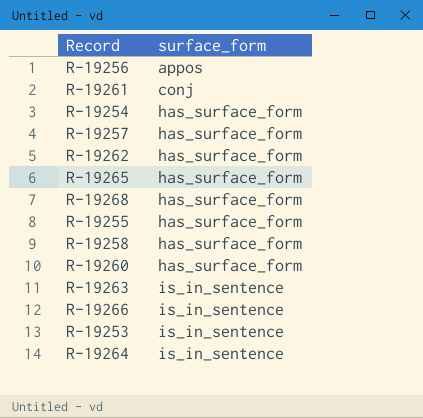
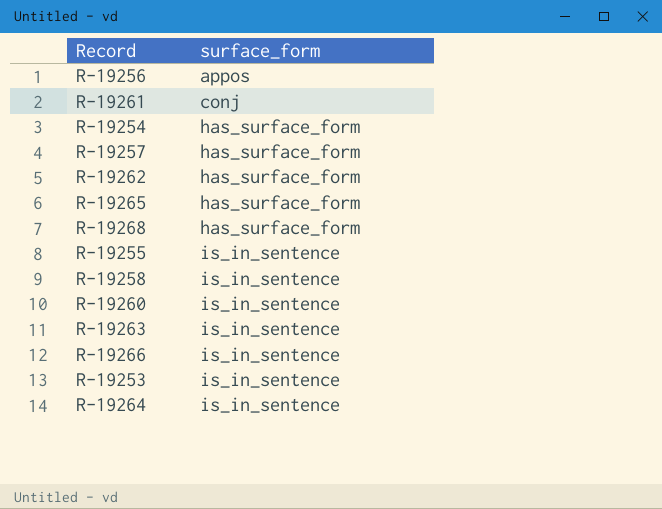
R-19255 | surface_form: has_surface_form -> is_in_sentence
R-19258 | surface_form: has_surface_form -> is_in_sentence
R-19260 | surface_form: has_surface_form -> is_in_sentence

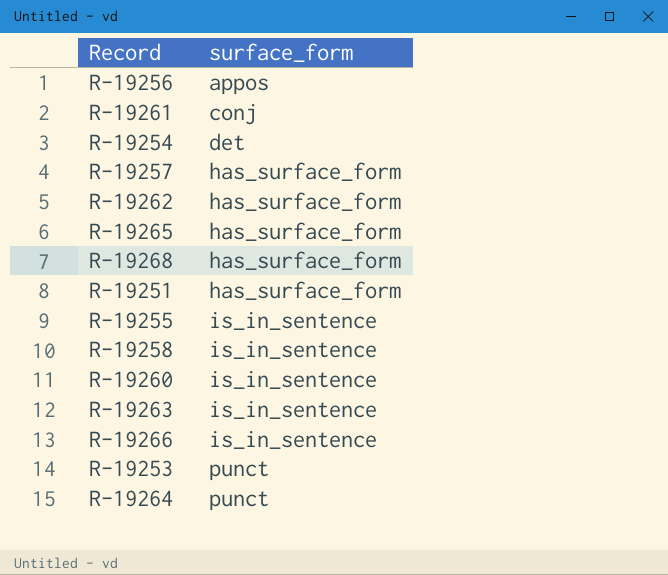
R-19254 | surface_form: has_surface_form -> det
row R-19251: none -> has_surface_form
R-19253 | surface_form: is_in_sentence -> punct
R-19264 | surface_form: is_in_sentence -> punct

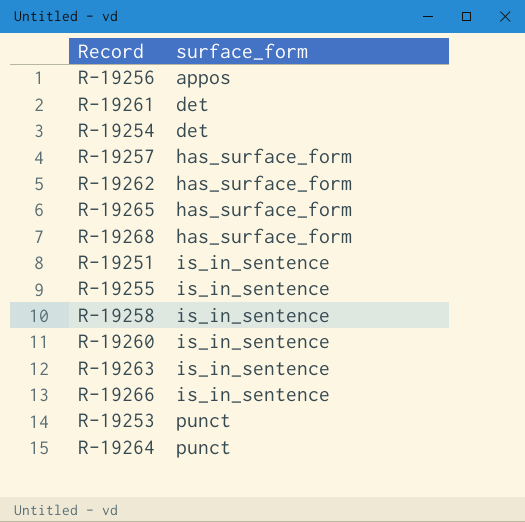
R-19261 | surface_form: conj -> det
R-19251 | surface_form: has_surface_form -> is_in_sentence

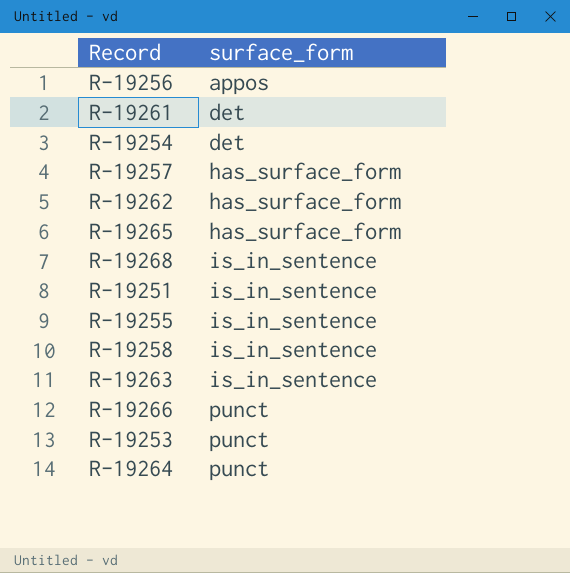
row R-19260: is_in_sentence -> none
R-19268 | surface_form: has_surface_form -> is_in_sentence
R-19266 | surface_form: is_in_sentence -> punct

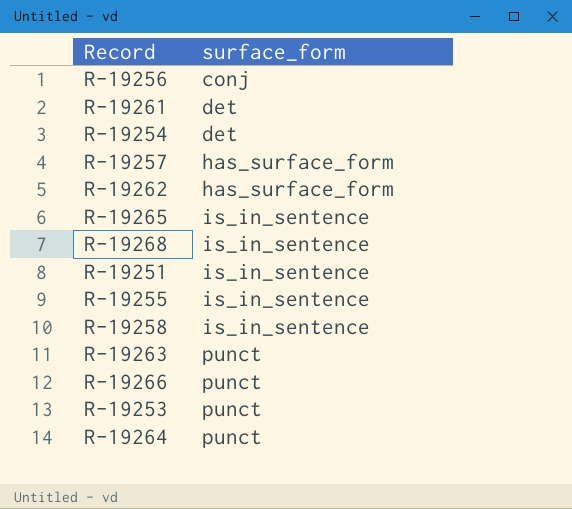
R-19256 | surface_form: appos -> conj
R-19265 | surface_form: has_surface_form -> is_in_sentence
R-19263 | surface_form: is_in_sentence -> punct

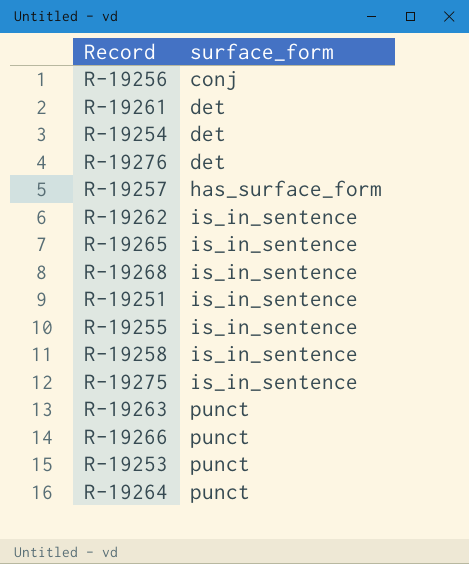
row R-19276: none -> det
R-19262 | surface_form: has_surface_form -> is_in_sentence
row R-19275: none -> is_in_sentence

